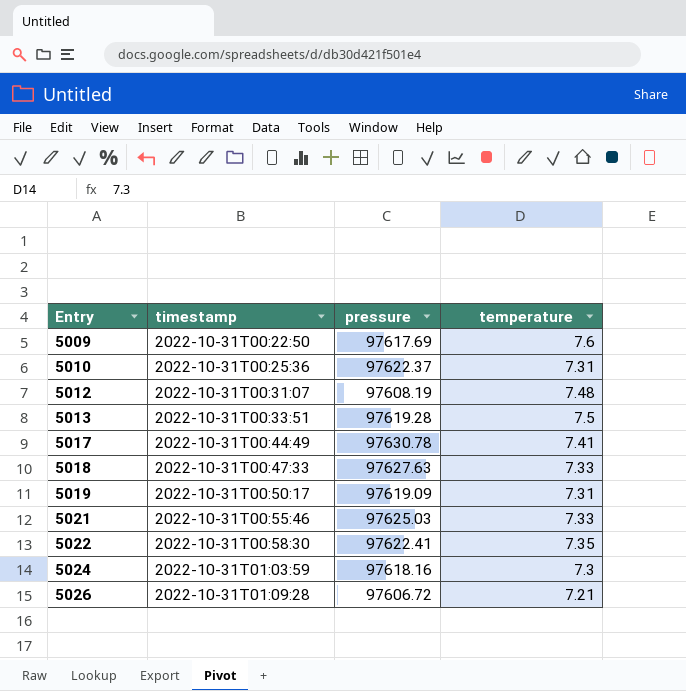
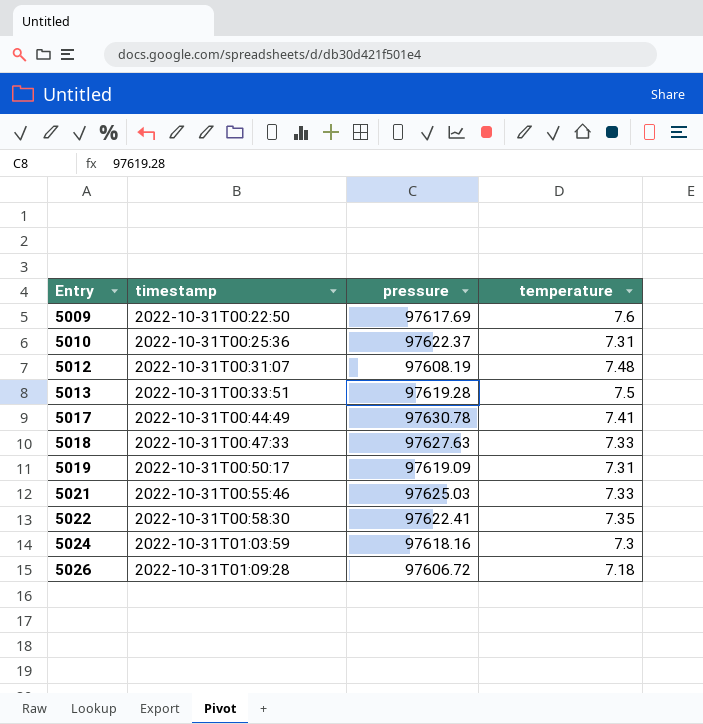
5026 | temperature: 7.21 -> 7.18

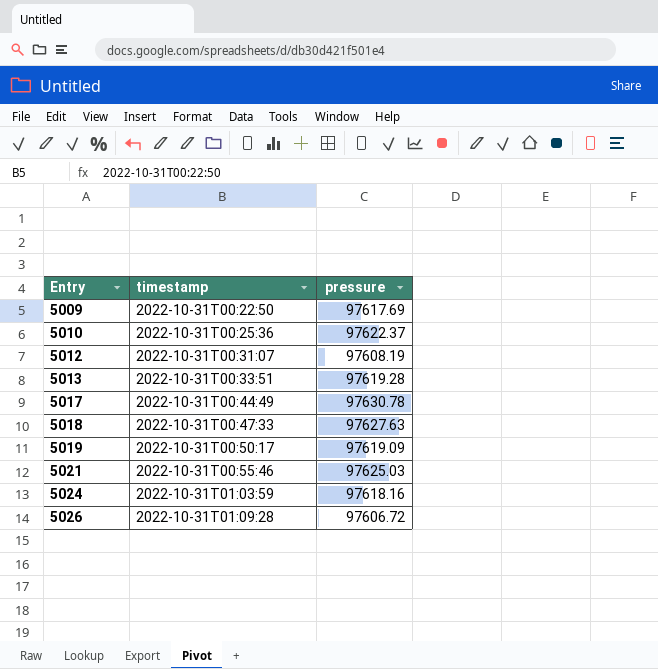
column temperature | position: 4 -> none
row 5022: 2022-10-31T00:58:30 | 97622.41 | 7.35 -> none

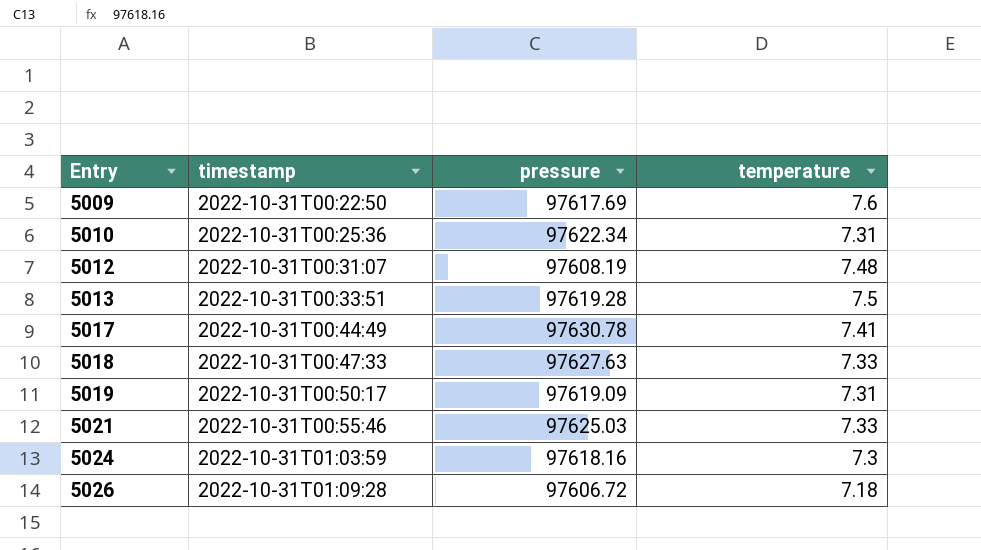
column temperature | position: none -> 4
5010 | pressure: 97622.37 -> 97622.34

